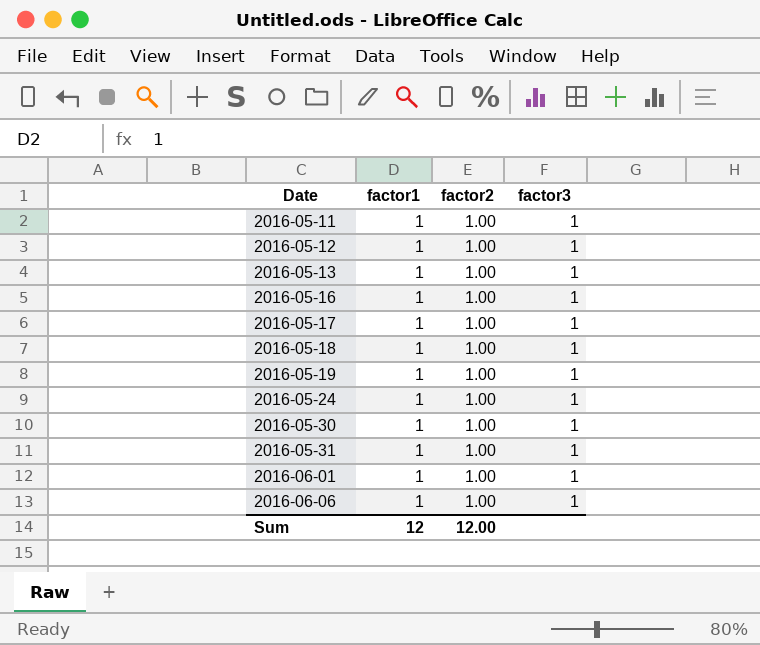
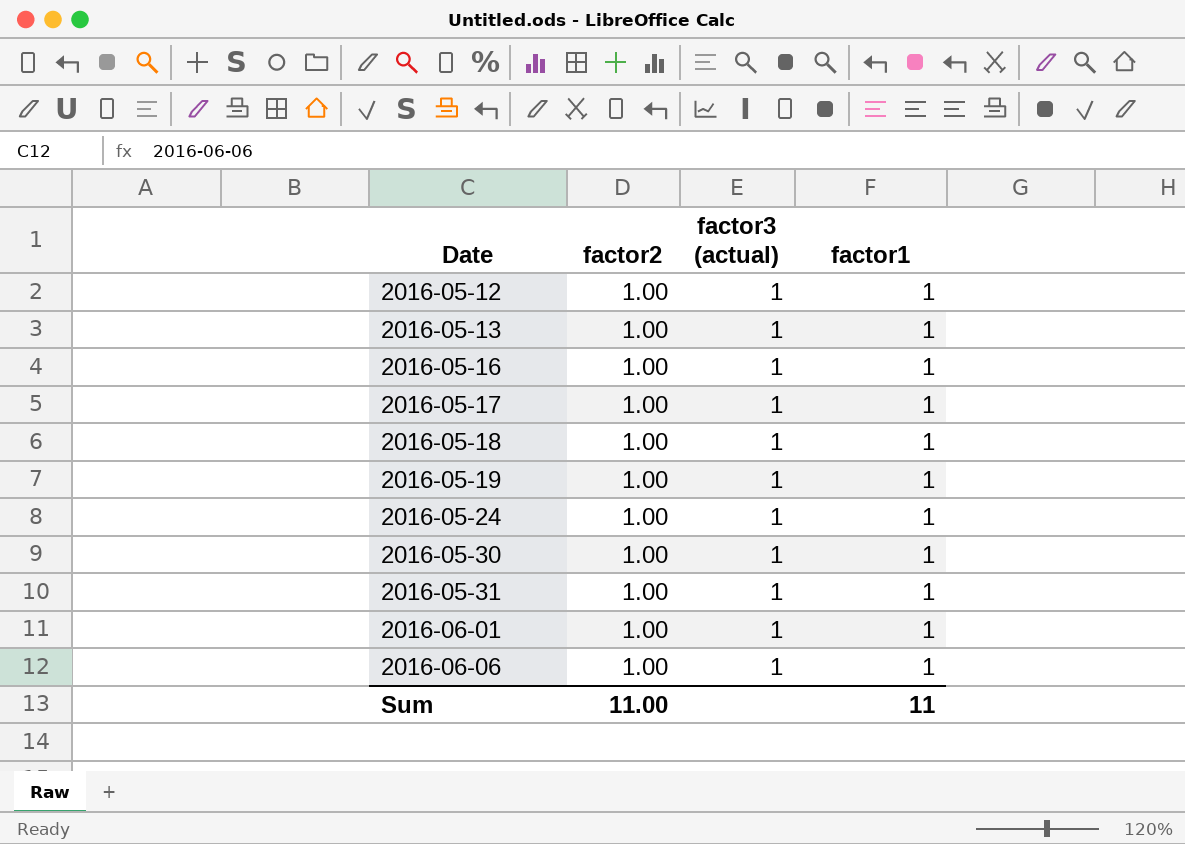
column name: factor3 -> factor3 (actual)
column factor1 | position: 2 -> 4
row 2016-05-11: 1 | 1.00 | 1 -> none
Sum | factor2: 12.00 -> 11.00
Sum | factor1: 12 -> 11

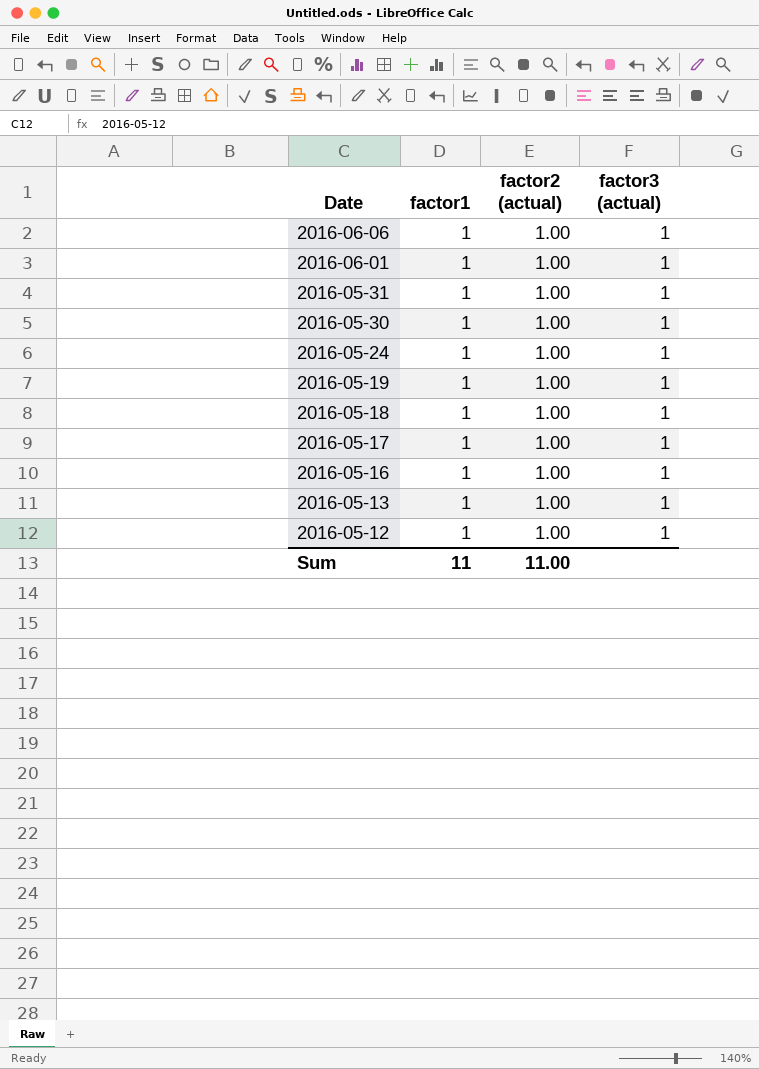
row order: Date ascending -> Date descending
column factor1 | position: 4 -> 2
column name: factor2 -> factor2 (actual)

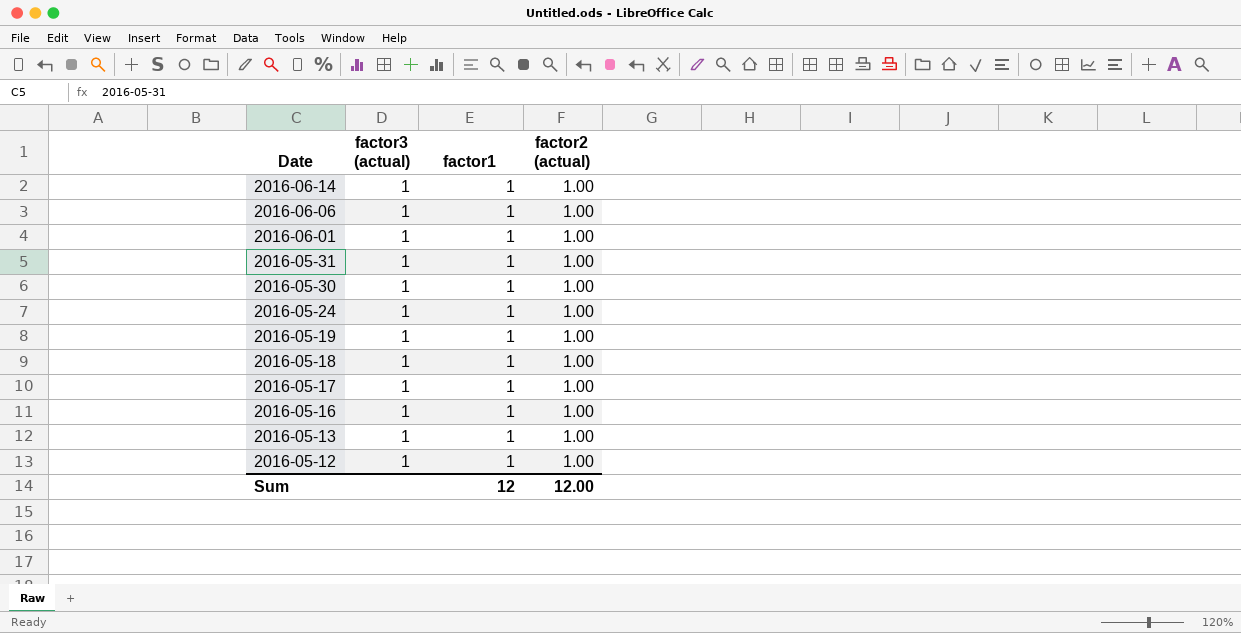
column factor3 (actual) | position: 4 -> 2
row 2016-06-14: none -> 1 | 1 | 1.00
Sum | factor1: 11 -> 12
Sum | factor2 (actual): 11.00 -> 12.00

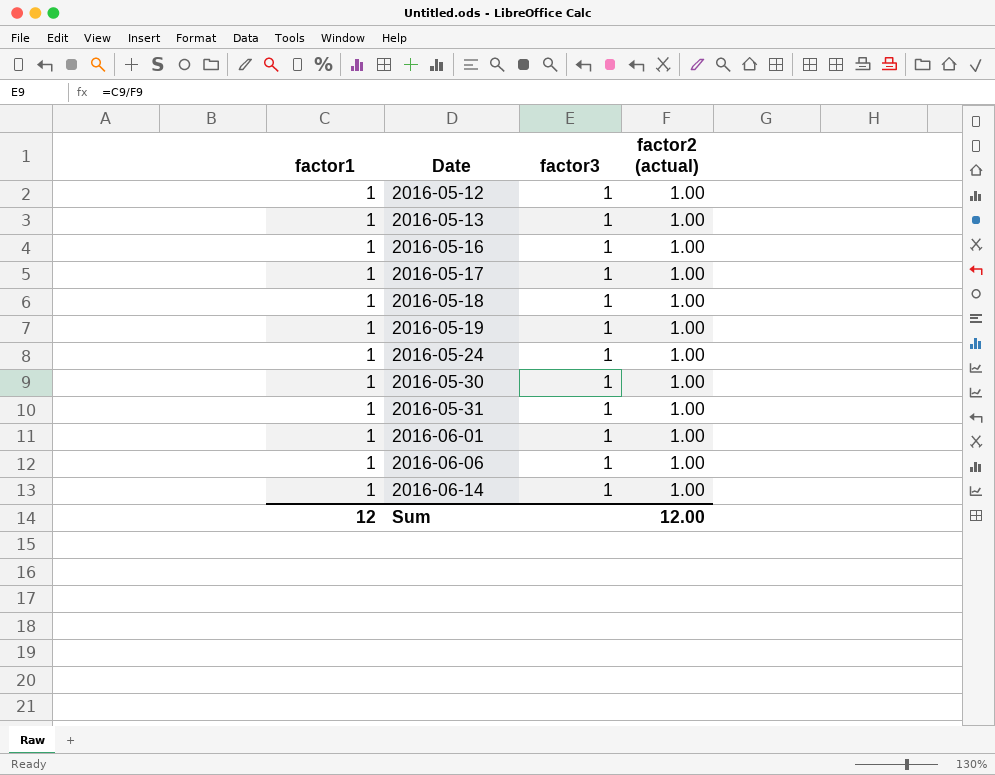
row order: Date descending -> Date ascending
column factor1 | position: 3 -> 1
column name: factor3 (actual) -> factor3

